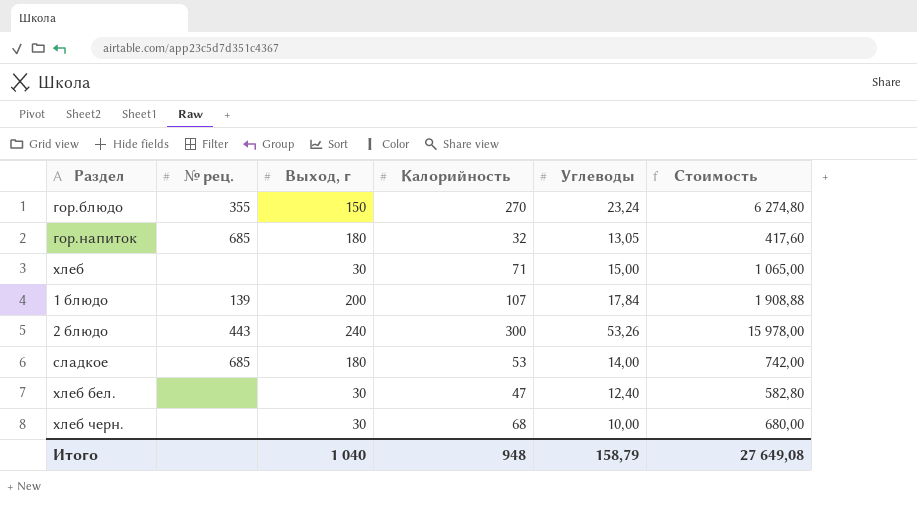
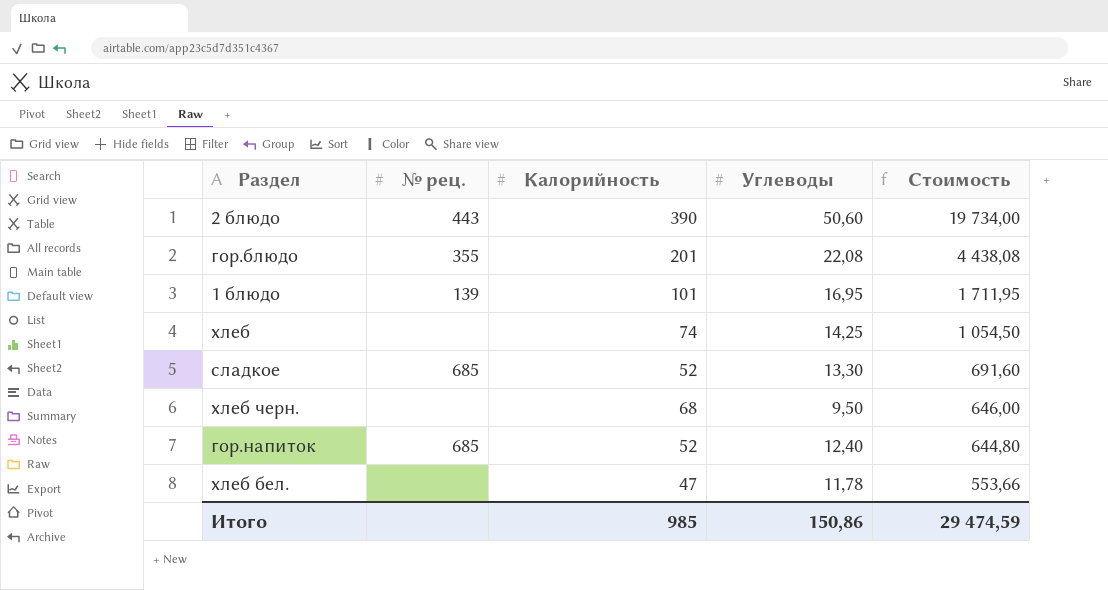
row order: none -> Стоимость descending
column Выход, г | position: 3 -> none
2 блюдо | Калорийность: 300 -> 390
2 блюдо | Углеводы: 53,26 -> 50,60
2 блюдо | Стоимость: 15 978,00 -> 19 734,00
гор.блюдо | Калорийность: 270 -> 201
гор.блюдо | Углеводы: 23,24 -> 22,08
гор.блюдо | Стоимость: 6 274,80 -> 4 438,08
1 блюдо | Калорийность: 107 -> 101
1 блюдо | Углеводы: 17,84 -> 16,95
1 блюдо | Стоимость: 1 908,88 -> 1 711,95
хлеб | Калорийность: 71 -> 74
хлеб | Углеводы: 15,00 -> 14,25
хлеб | Стоимость: 1 065,00 -> 1 054,50
сладкое | Калорийность: 53 -> 52
сладкое | Углеводы: 14,00 -> 13,30
сладкое | Стоимость: 742,00 -> 691,60
хлеб черн. | Углеводы: 10,00 -> 9,50
хлеб черн. | Стоимость: 680,00 -> 646,00
гор.напиток | Калорийность: 32 -> 52
гор.напиток | Углеводы: 13,05 -> 12,40
гор.напиток | Стоимость: 417,60 -> 644,80
хлеб бел. | Углеводы: 12,40 -> 11,78
хлеб бел. | Стоимость: 582,80 -> 553,66
Итого | Калорийность: 948 -> 985
Итого | Углеводы: 158,79 -> 150,86
Итого | Стоимость: 27 649,08 -> 29 474,59

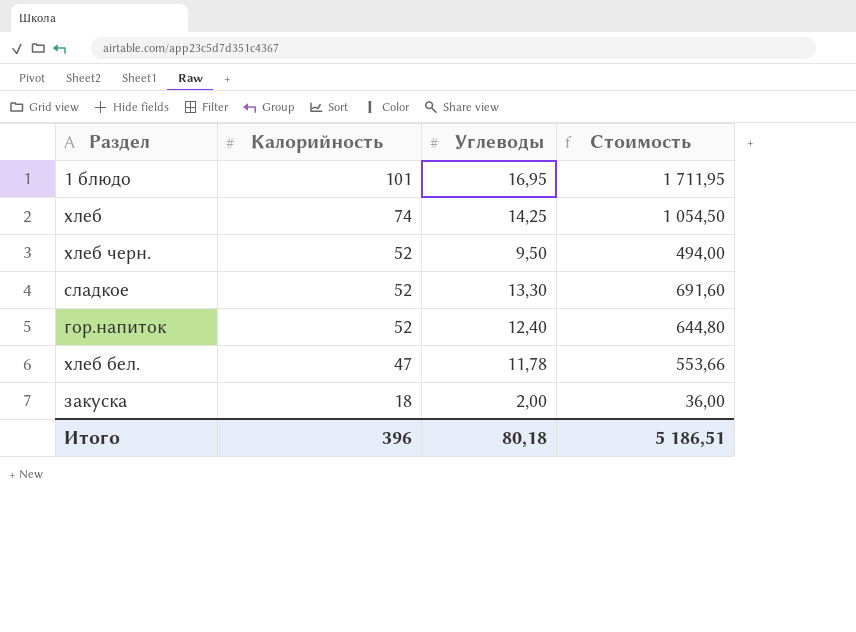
row order: Стоимость descending -> Калорийность descending
column № рец. | position: 2 -> none
row 2 блюдо: 443 | 390 | 50,60 | 19 734,00 -> none
row гор.блюдо: 355 | 201 | 22,08 | 4 438,08 -> none
хлеб черн. | Калорийность: 68 -> 52
хлеб черн. | Стоимость: 646,00 -> 494,00
row закуска: none -> 18 | 2,00 | 36,00
Итого | Калорийность: 985 -> 396
Итого | Углеводы: 150,86 -> 80,18
Итого | Стоимость: 29 474,59 -> 5 186,51

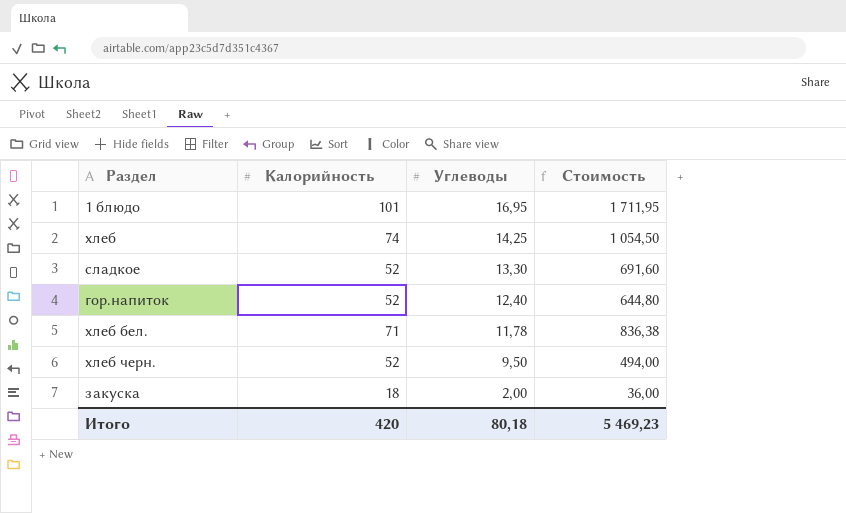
row order: Калорийность descending -> Углеводы descending
хлеб бел. | Калорийность: 47 -> 71
хлеб бел. | Стоимость: 553,66 -> 836,38
Итого | Калорийность: 396 -> 420
Итого | Стоимость: 5 186,51 -> 5 469,23

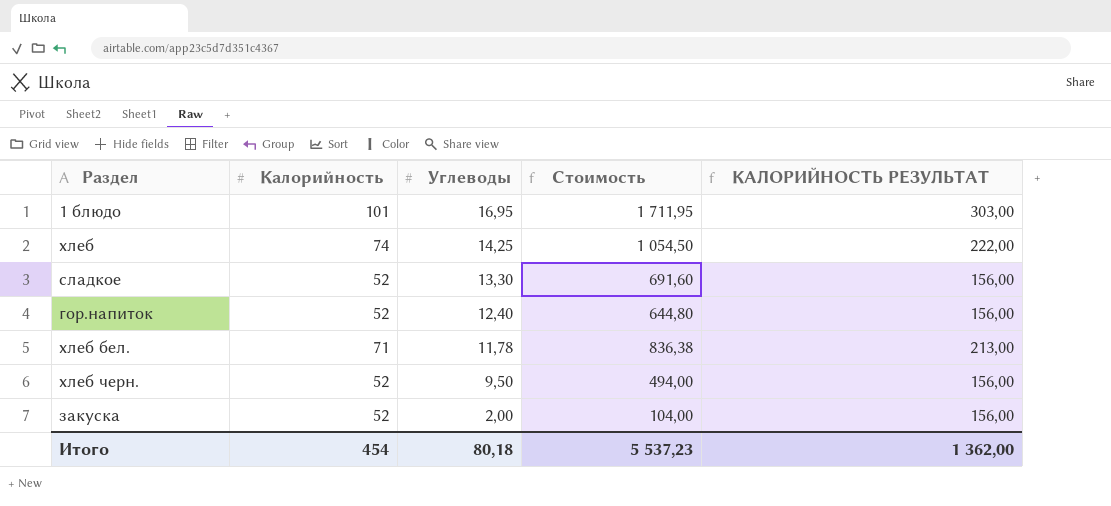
column КАЛОРИЙНОСТЬ РЕЗУЛЬТАТ | formula: none -> [Калорийность] * 3
закуска | Калорийность: 18 -> 52
закуска | Стоимость: 36,00 -> 104,00
Итого | Калорийность: 420 -> 454
Итого | Стоимость: 5 469,23 -> 5 537,23

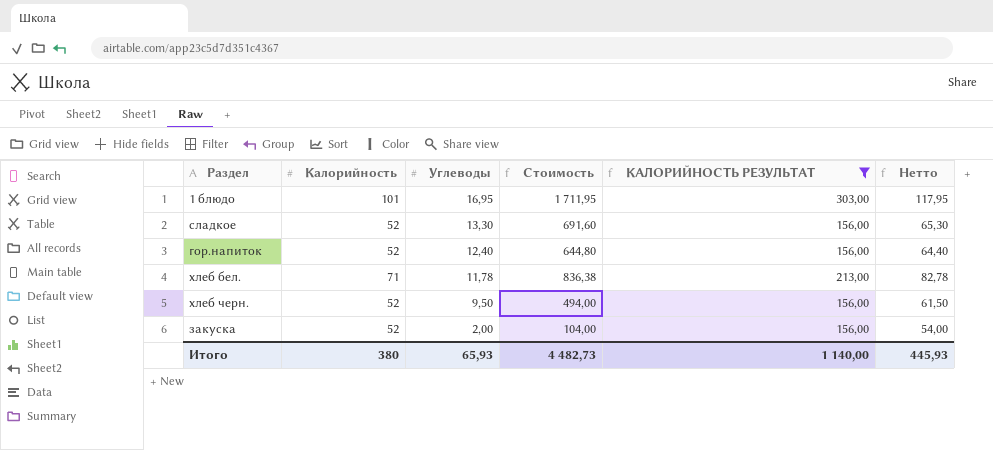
filter: none -> КАЛОРИЙНОСТЬ РЕЗУЛЬТАТ != 222,00
column Нетто | formula: none -> [Калорийность] + [Углеводы]
Итого | Калорийность: 454 -> 380
Итого | Углеводы: 80,18 -> 65,93
Итого | Стоимость: 5 537,23 -> 4 482,73
Итого | КАЛОРИЙНОСТЬ РЕЗУЛЬТАТ: 1 362,00 -> 1 140,00

